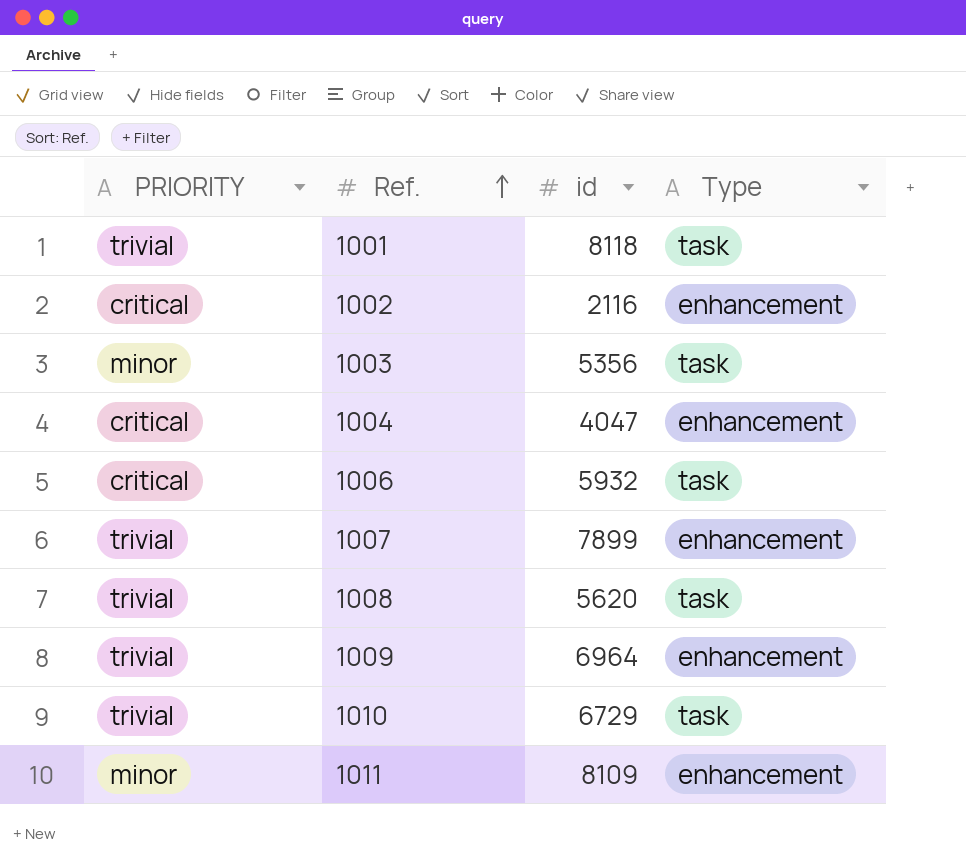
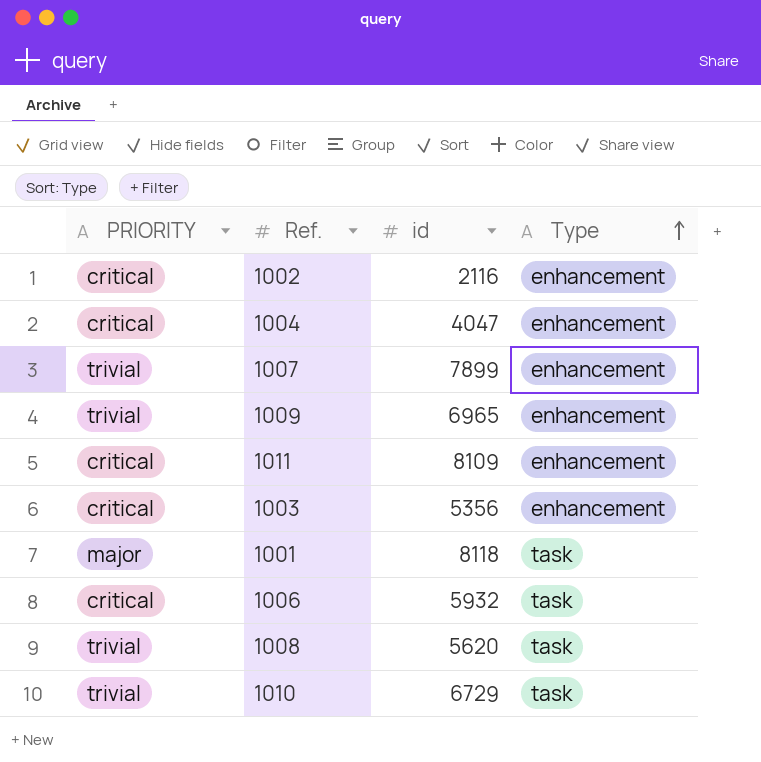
row order: Ref. ascending -> Type ascending
1009 | id: 6964 -> 6965
1011 | PRIORITY: minor -> critical
1003 | PRIORITY: minor -> critical
1003 | Type: task -> enhancement
1001 | PRIORITY: trivial -> major

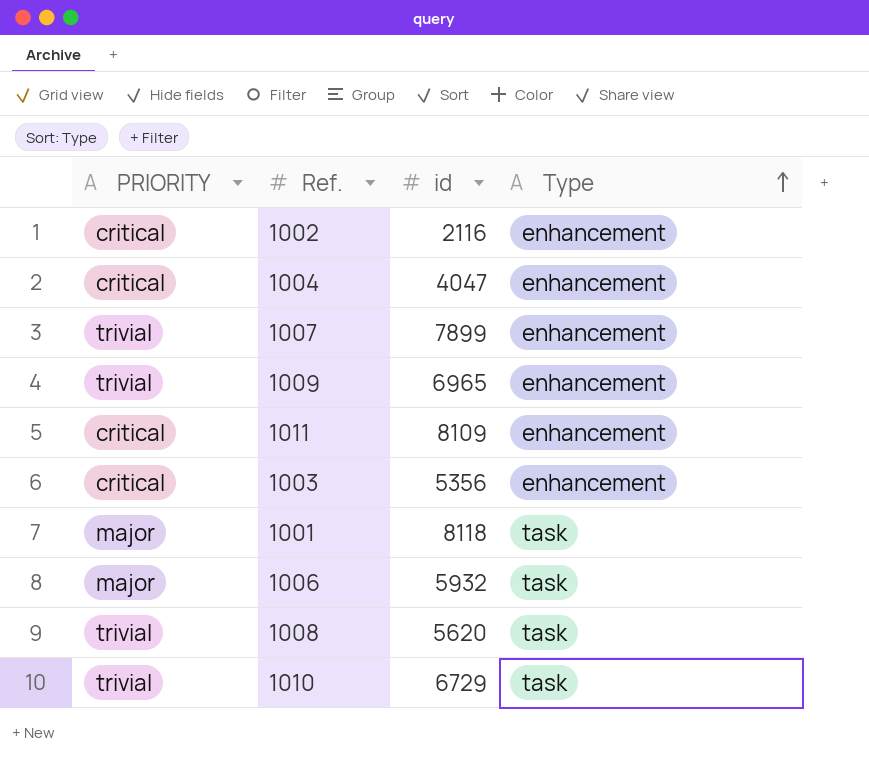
1006 | PRIORITY: critical -> major

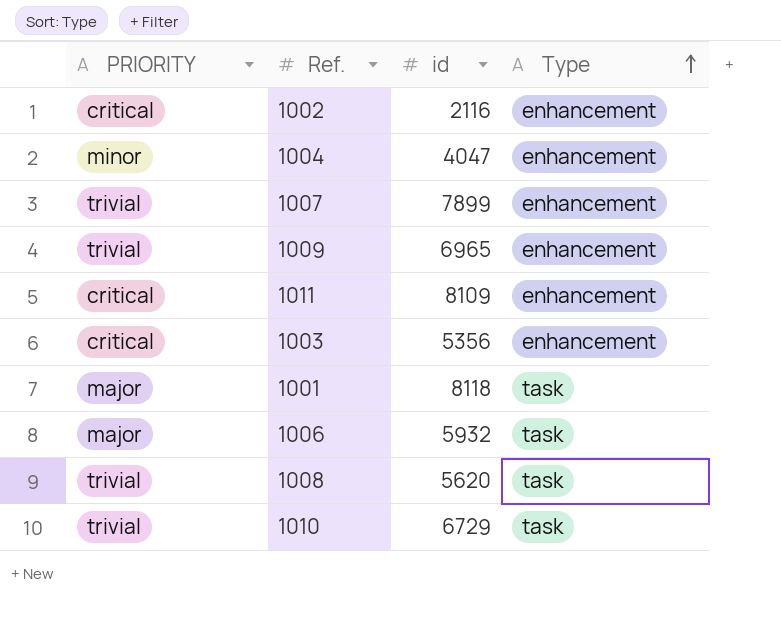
1004 | PRIORITY: critical -> minor

